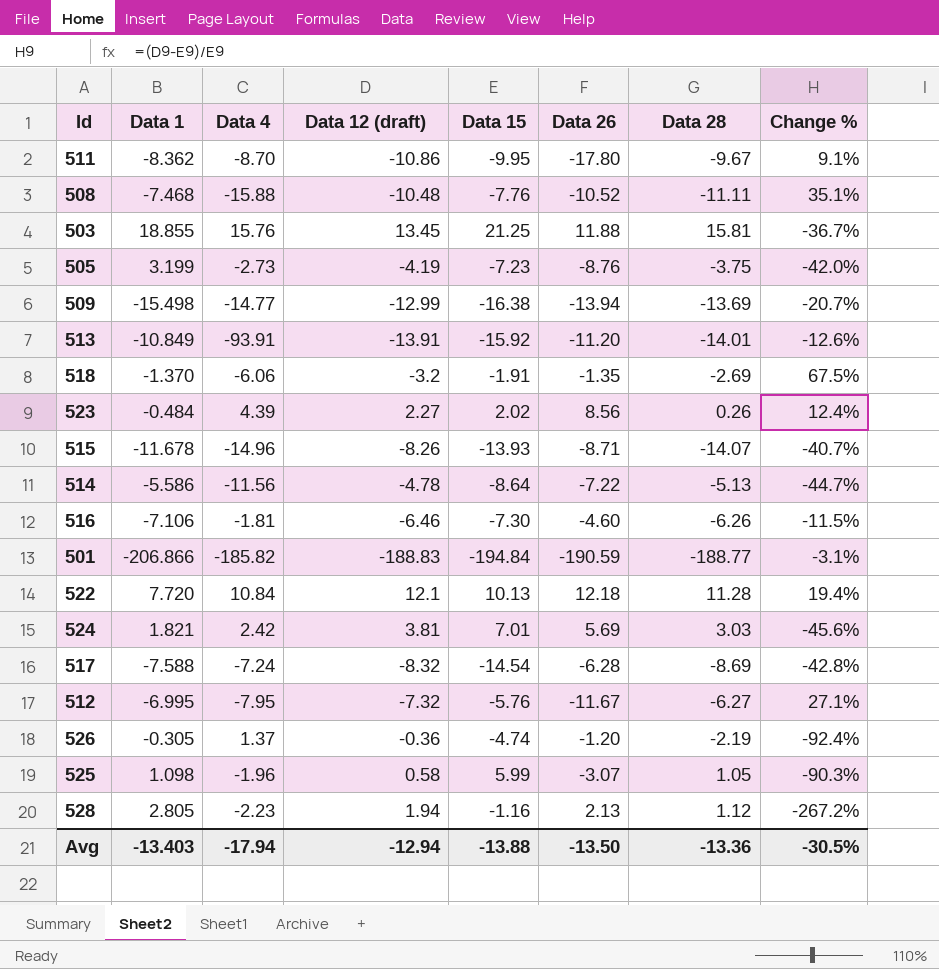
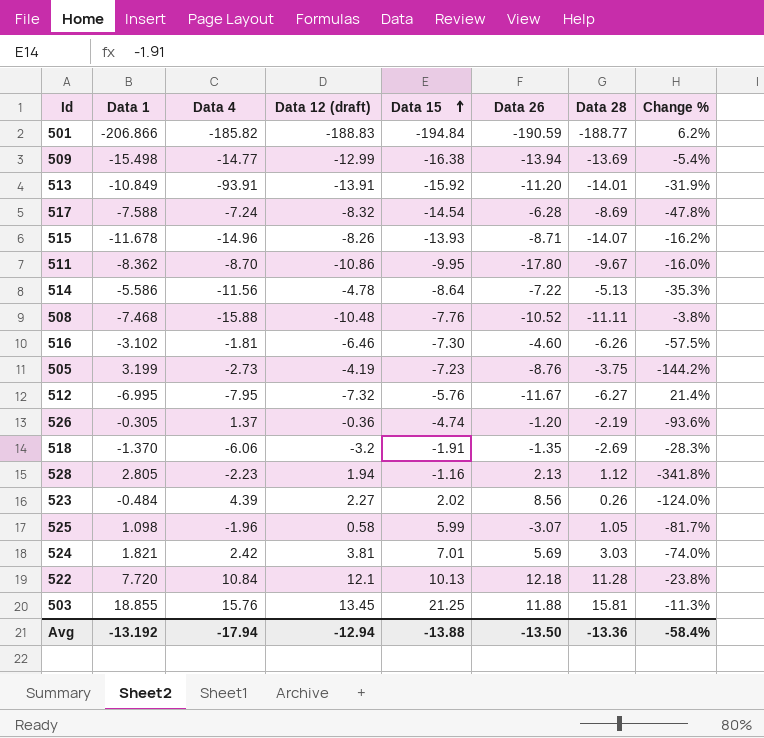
row order: none -> Data 15 ascending
column Change % | formula: ([Data 12 (draft)] - [Data 15]) / [Data 15] -> ([Data 1] - [Data 15]) / [Data 15]
516 | Data 1: -7.106 -> -3.102
Avg | Data 1: -13.403 -> -13.192
Avg | Change %: -30.5% -> -58.4%

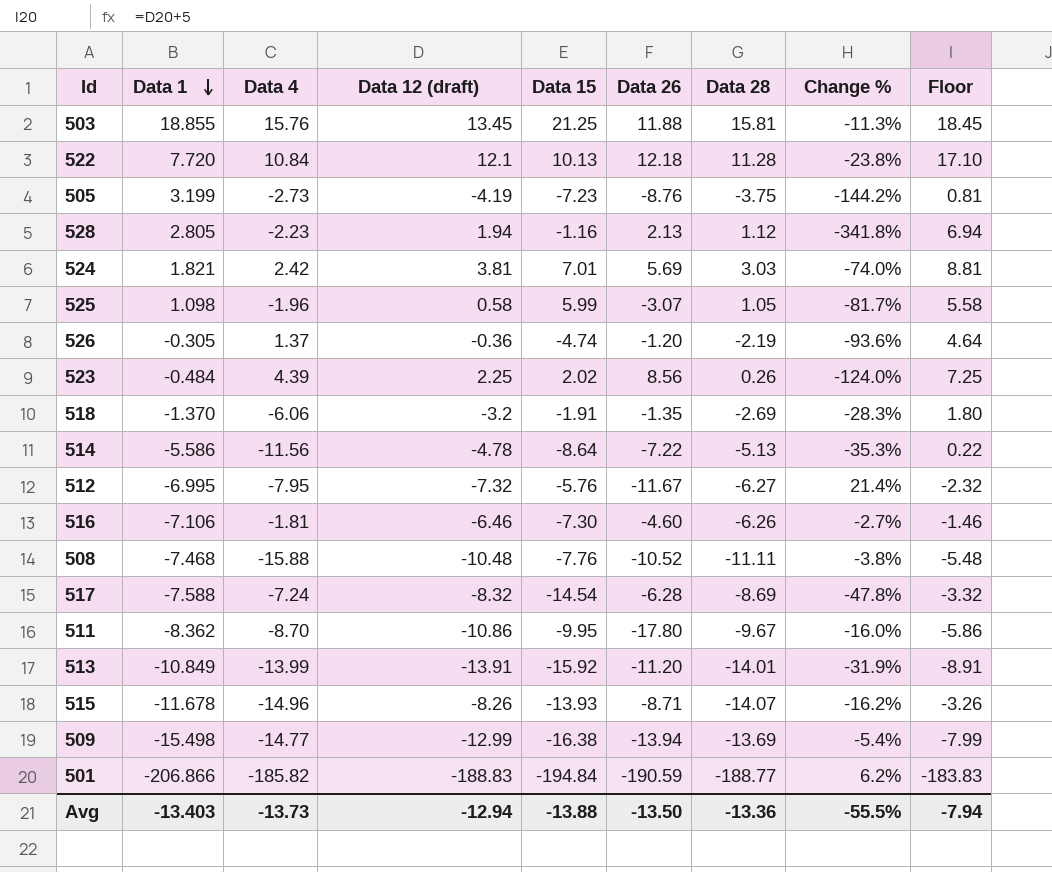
row order: Data 15 ascending -> Data 1 descending
column Floor | formula: none -> [Data 12 (draft)] + 5
523 | Data 12 (draft): 2.27 -> 2.25
516 | Data 1: -3.102 -> -7.106
516 | Change %: -57.5% -> -2.7%
513 | Data 4: -93.91 -> -13.99
Avg | Data 1: -13.192 -> -13.403
Avg | Data 4: -17.94 -> -13.73
Avg | Change %: -58.4% -> -55.5%

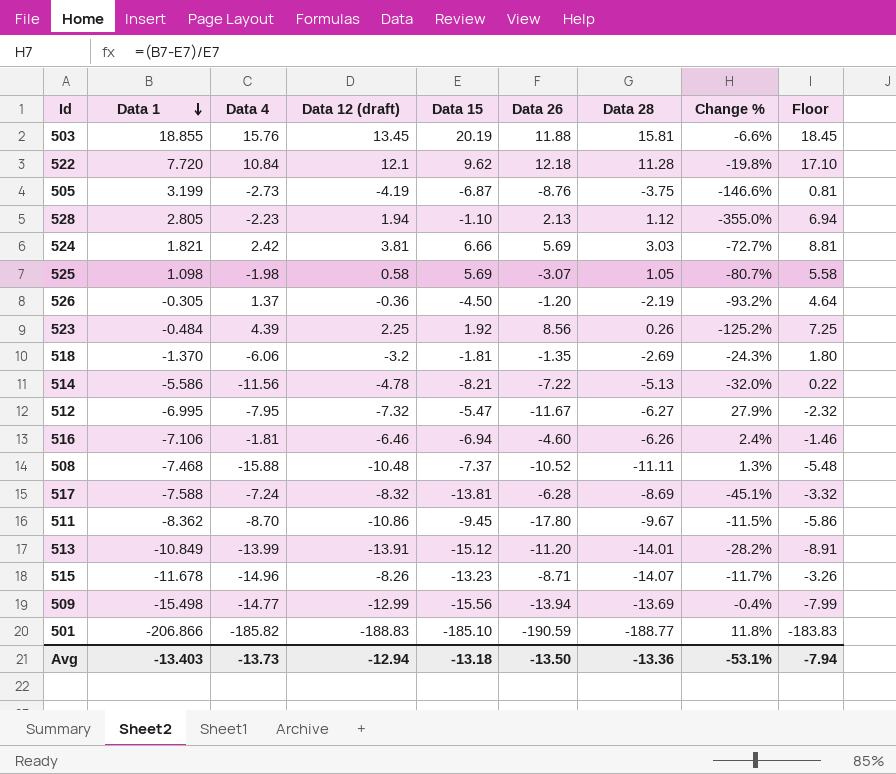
503 | Data 15: 21.25 -> 20.19
503 | Change %: -11.3% -> -6.6%
522 | Data 15: 10.13 -> 9.62
522 | Change %: -23.8% -> -19.8%
505 | Data 15: -7.23 -> -6.87
505 | Change %: -144.2% -> -146.6%
528 | Data 15: -1.16 -> -1.10
528 | Change %: -341.8% -> -355.0%
524 | Data 15: 7.01 -> 6.66
524 | Change %: -74.0% -> -72.7%
525 | Data 4: -1.96 -> -1.98
525 | Data 15: 5.99 -> 5.69
525 | Change %: -81.7% -> -80.7%
526 | Data 15: -4.74 -> -4.50
526 | Change %: -93.6% -> -93.2%
523 | Data 15: 2.02 -> 1.92
523 | Change %: -124.0% -> -125.2%
518 | Data 15: -1.91 -> -1.81
518 | Change %: -28.3% -> -24.3%
514 | Data 15: -8.64 -> -8.21
514 | Change %: -35.3% -> -32.0%
512 | Data 15: -5.76 -> -5.47
512 | Change %: 21.4% -> 27.9%
516 | Data 15: -7.30 -> -6.94
516 | Change %: -2.7% -> 2.4%
508 | Data 15: -7.76 -> -7.37
508 | Change %: -3.8% -> 1.3%
517 | Data 15: -14.54 -> -13.81
517 | Change %: -47.8% -> -45.1%
511 | Data 15: -9.95 -> -9.45
511 | Change %: -16.0% -> -11.5%
513 | Data 15: -15.92 -> -15.12
513 | Change %: -31.9% -> -28.2%
515 | Data 15: -13.93 -> -13.23
515 | Change %: -16.2% -> -11.7%
509 | Data 15: -16.38 -> -15.56
509 | Change %: -5.4% -> -0.4%
501 | Data 15: -194.84 -> -185.10
501 | Change %: 6.2% -> 11.8%
Avg | Data 15: -13.88 -> -13.18
Avg | Change %: -55.5% -> -53.1%

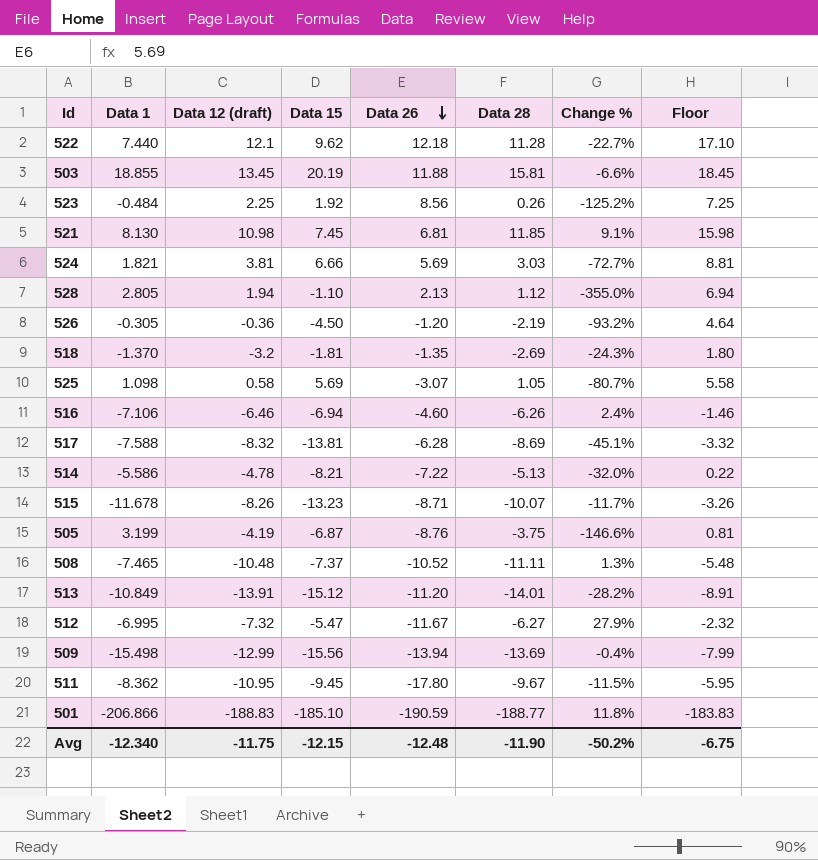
row order: Data 1 descending -> Data 26 descending
column Data 4 | position: 3 -> none
522 | Data 1: 7.720 -> 7.440
522 | Change %: -19.8% -> -22.7%
row 521: none -> 8.130 | 10.98 | 7.45 | 6.81 | 11.85 | 9.1% | 15.98
515 | Data 28: -14.07 -> -10.07
508 | Data 1: -7.468 -> -7.465
511 | Data 12 (draft): -10.86 -> -10.95
511 | Floor: -5.86 -> -5.95
Avg | Data 1: -13.403 -> -12.340
Avg | Data 12 (draft): -12.94 -> -11.75
Avg | Data 15: -13.18 -> -12.15
Avg | Data 26: -13.50 -> -12.48
Avg | Data 28: -13.36 -> -11.90
Avg | Change %: -53.1% -> -50.2%
Avg | Floor: -7.94 -> -6.75

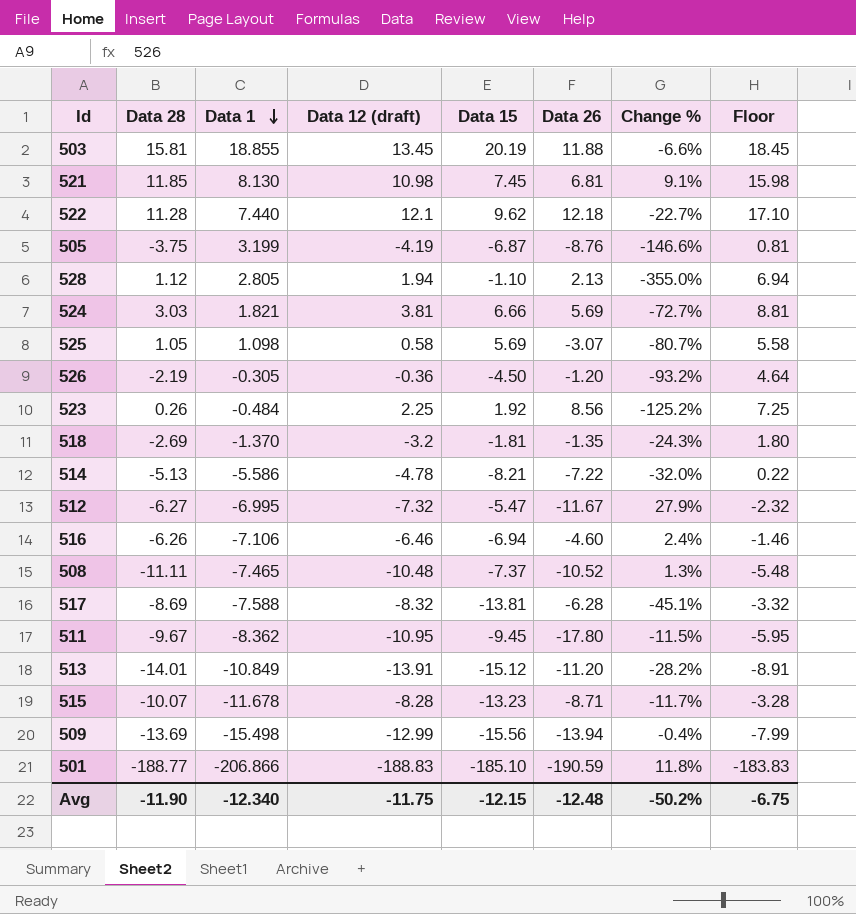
row order: Data 26 descending -> Data 1 descending
column Data 28 | position: 6 -> 2
515 | Data 12 (draft): -8.26 -> -8.28
515 | Floor: -3.26 -> -3.28

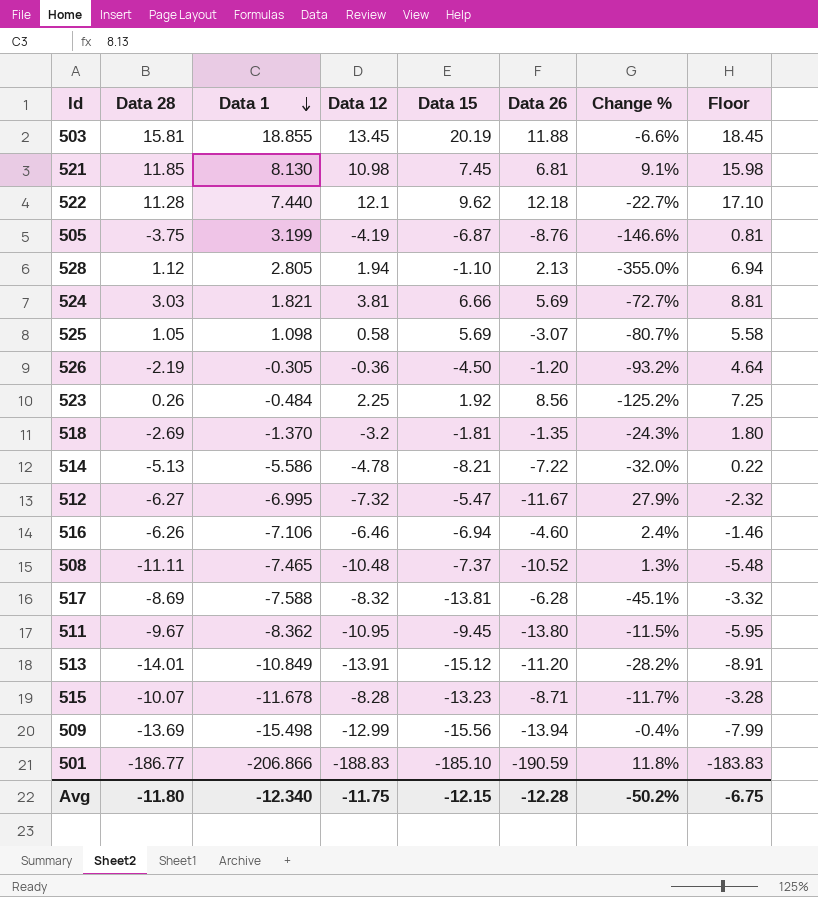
column name: Data 12 (draft) -> Data 12
511 | Data 26: -17.80 -> -13.80
501 | Data 28: -188.77 -> -186.77
Avg | Data 28: -11.90 -> -11.80
Avg | Data 26: -12.48 -> -12.28

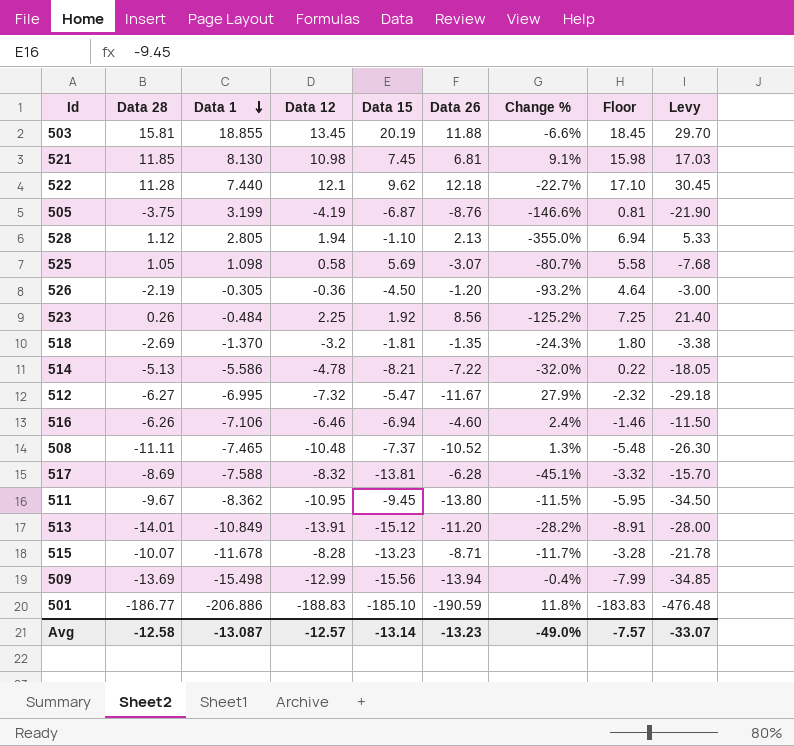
column Levy | formula: none -> [Data 26] * 2.5
row 524: 3.03 | 1.821 | 3.81 | 6.66 | 5.69 | -72.7% | 8.81 -> none
501 | Data 1: -206.866 -> -206.886
Avg | Data 28: -11.80 -> -12.58
Avg | Data 1: -12.340 -> -13.087
Avg | Data 12: -11.75 -> -12.57
Avg | Data 15: -12.15 -> -13.14
Avg | Data 26: -12.28 -> -13.23
Avg | Change %: -50.2% -> -49.0%
Avg | Floor: -6.75 -> -7.57

